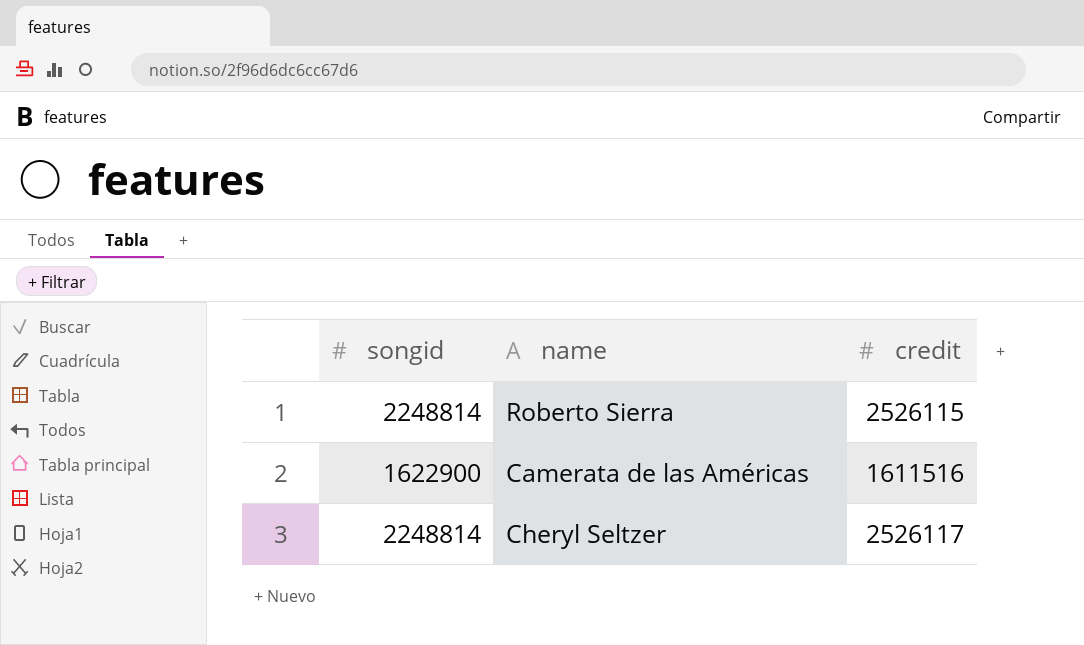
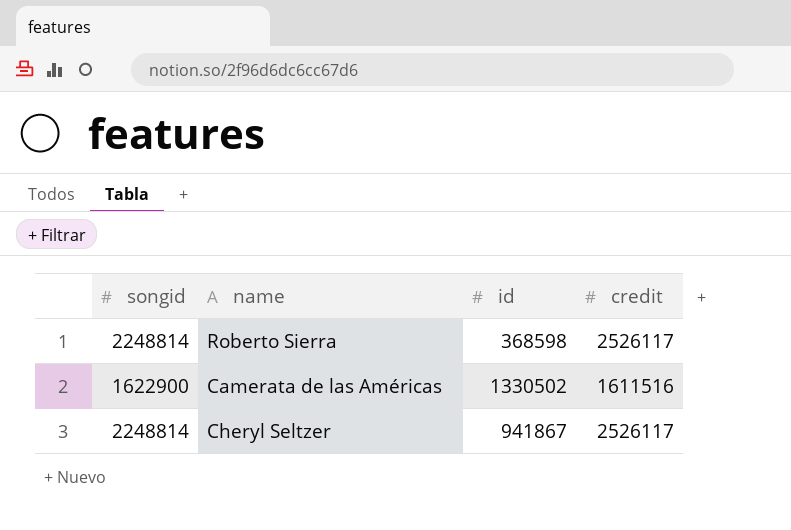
column id | position: none -> 3
Roberto Sierra | credit: 2526115 -> 2526117

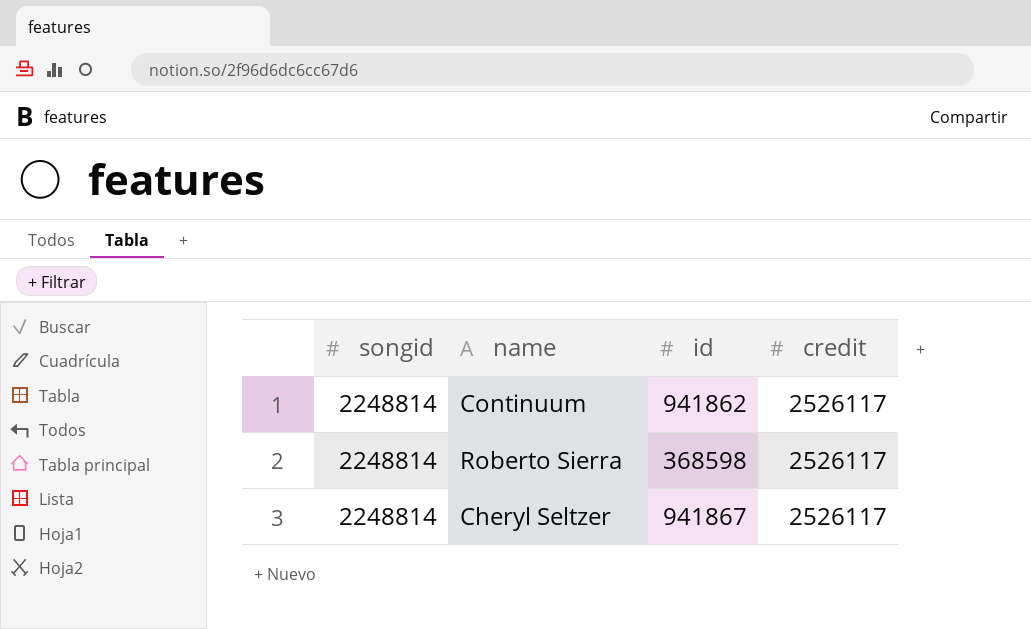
row Camerata de las Américas: 1622900 | 1330502 | 1611516 -> none
row Continuum: none -> 2248814 | 941862 | 2526117

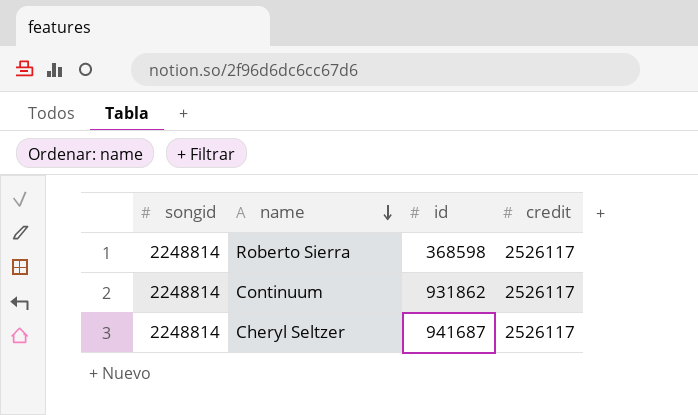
row order: none -> name descending
Continuum | id: 941862 -> 931862
Cheryl Seltzer | id: 941867 -> 941687

